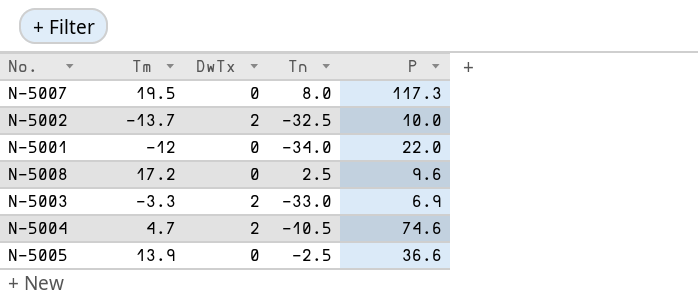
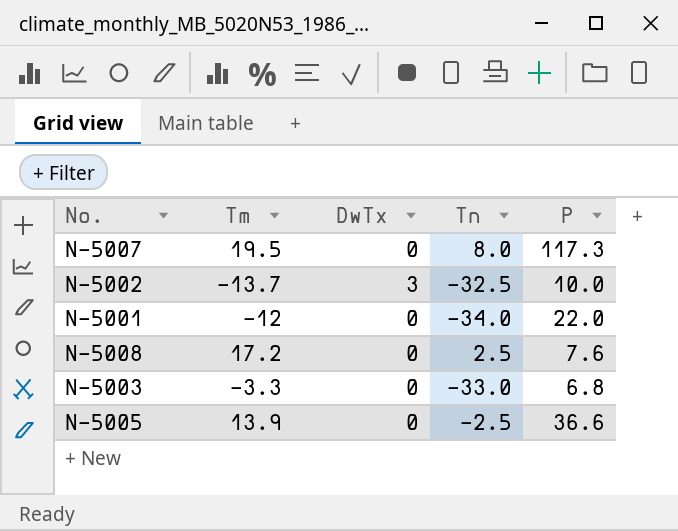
row N-5004: 4.7 | 2 | -10.5 | 74.6 -> none
N-5002 | DwTx: 2 -> 3
N-5008 | P: 9.6 -> 7.6
N-5003 | DwTx: 2 -> 0
N-5003 | P: 6.9 -> 6.8

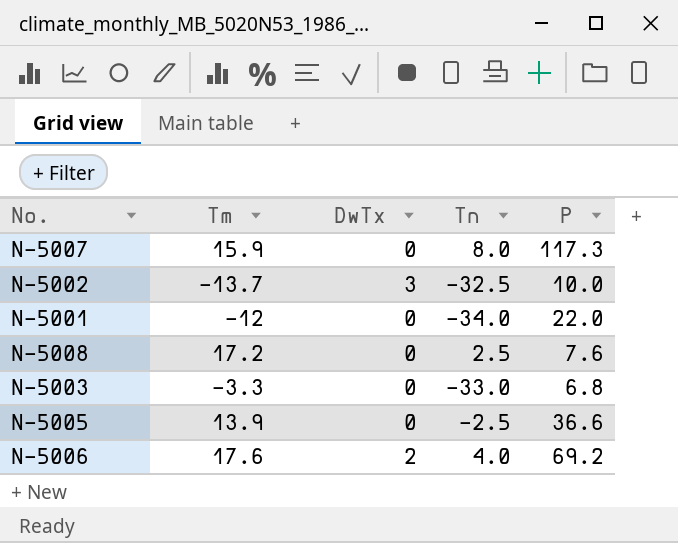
N-5007 | Tm: 19.5 -> 15.9
row N-5006: none -> 17.6 | 2 | 4.0 | 69.2

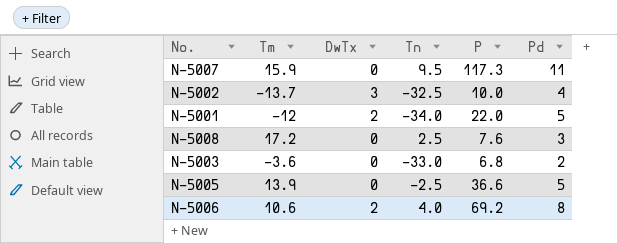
column Pd | position: none -> 6
N-5007 | Tn: 8.0 -> 9.5
N-5001 | DwTx: 0 -> 2
N-5003 | Tm: -3.3 -> -3.6
N-5006 | Tm: 17.6 -> 10.6

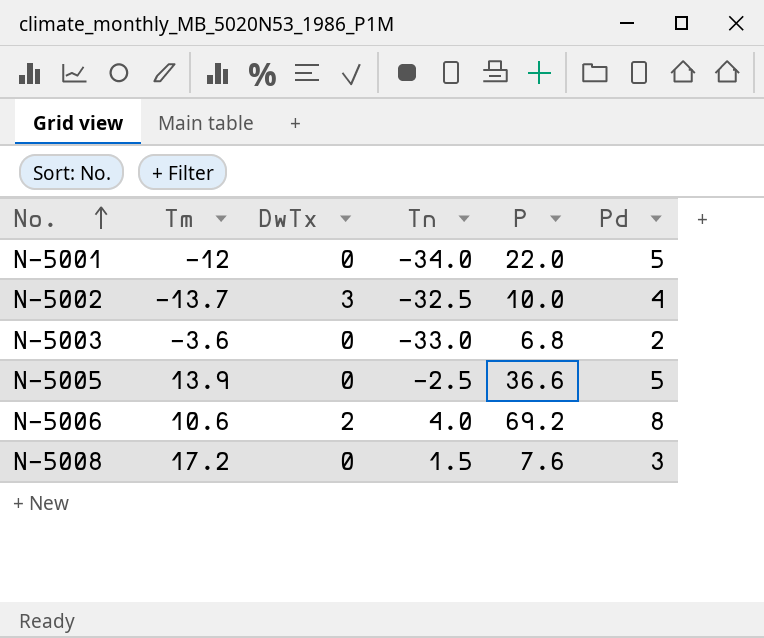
row order: none -> No. ascending
row N-5007: 15.9 | 0 | 9.5 | 117.3 | 11 -> none
N-5001 | DwTx: 2 -> 0
N-5008 | Tn: 2.5 -> 1.5

